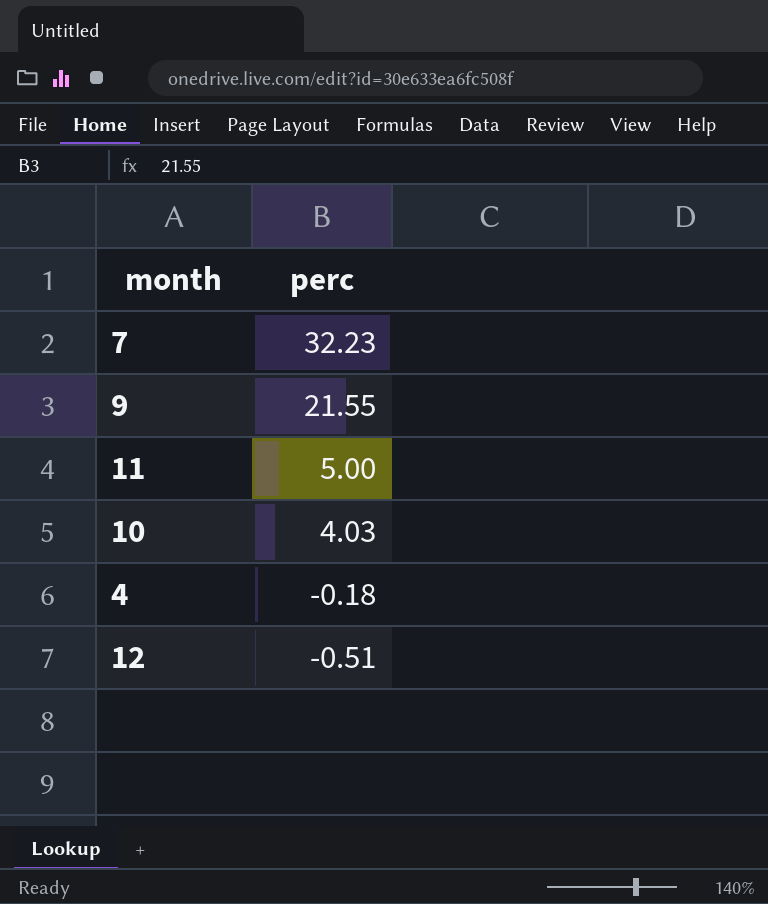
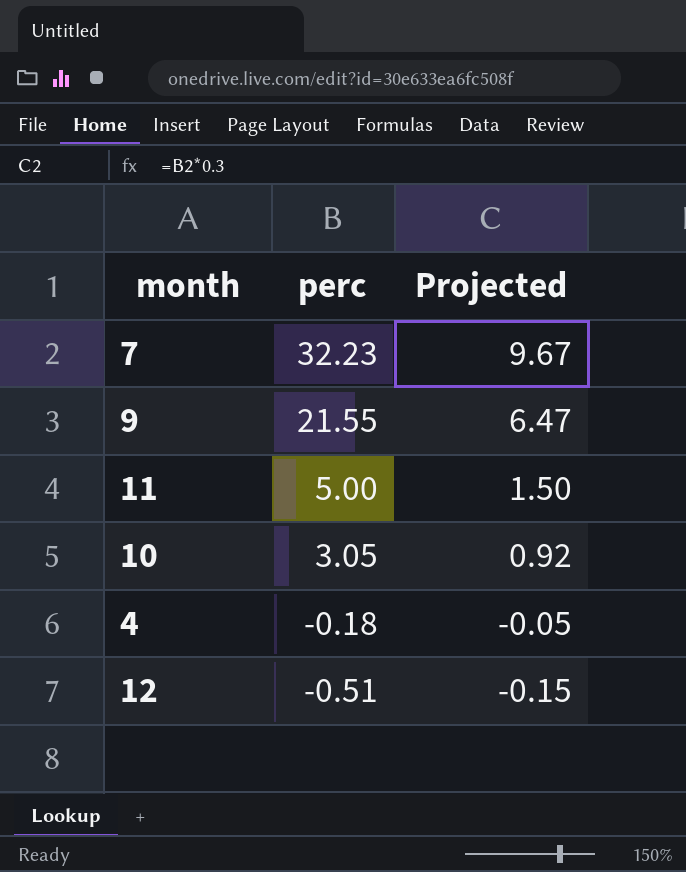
column Projected | formula: none -> [perc] * 0.3
10 | perc: 4.03 -> 3.05

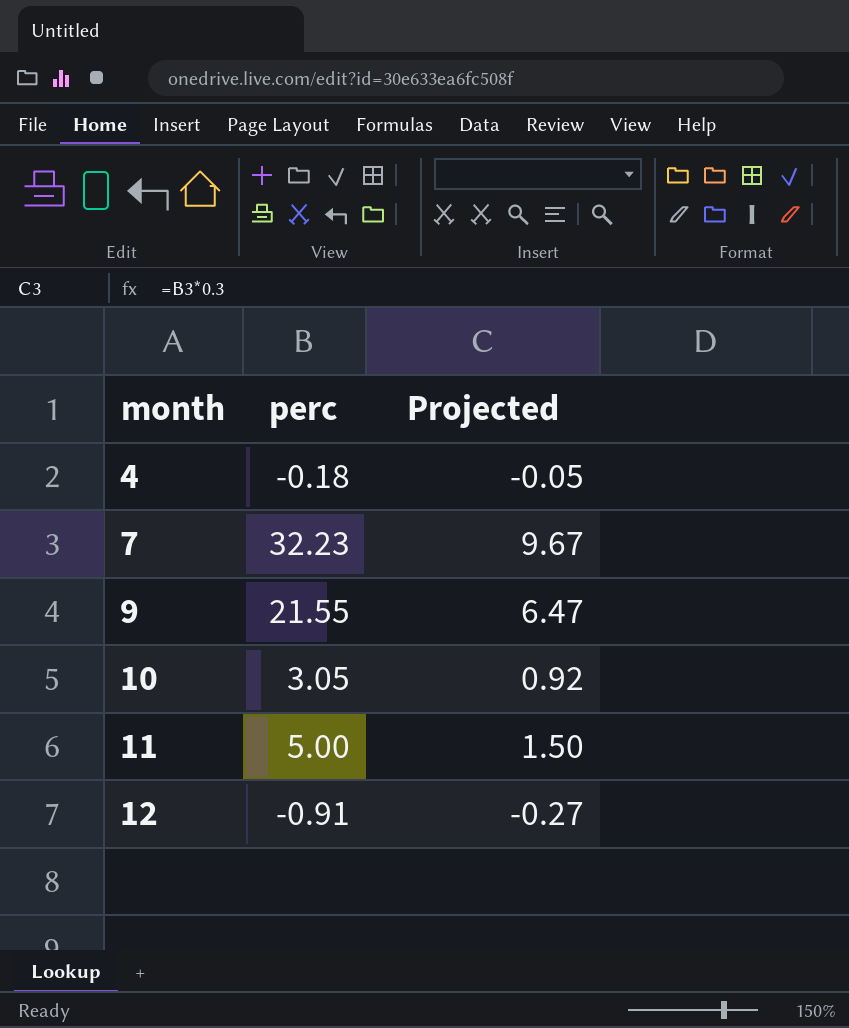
row order: perc descending -> month ascending
12 | perc: -0.51 -> -0.91
12 | Projected: -0.15 -> -0.27

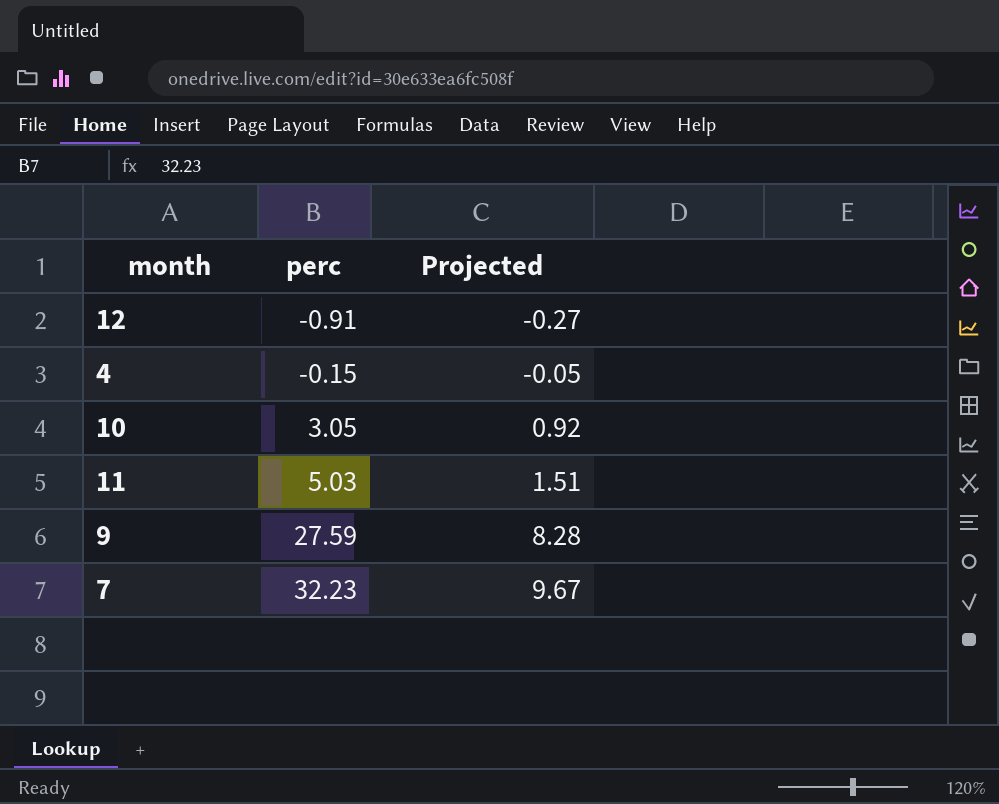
row order: month ascending -> perc ascending
4 | perc: -0.18 -> -0.15
11 | perc: 5.00 -> 5.03
11 | Projected: 1.50 -> 1.51
9 | perc: 21.55 -> 27.59
9 | Projected: 6.47 -> 8.28

